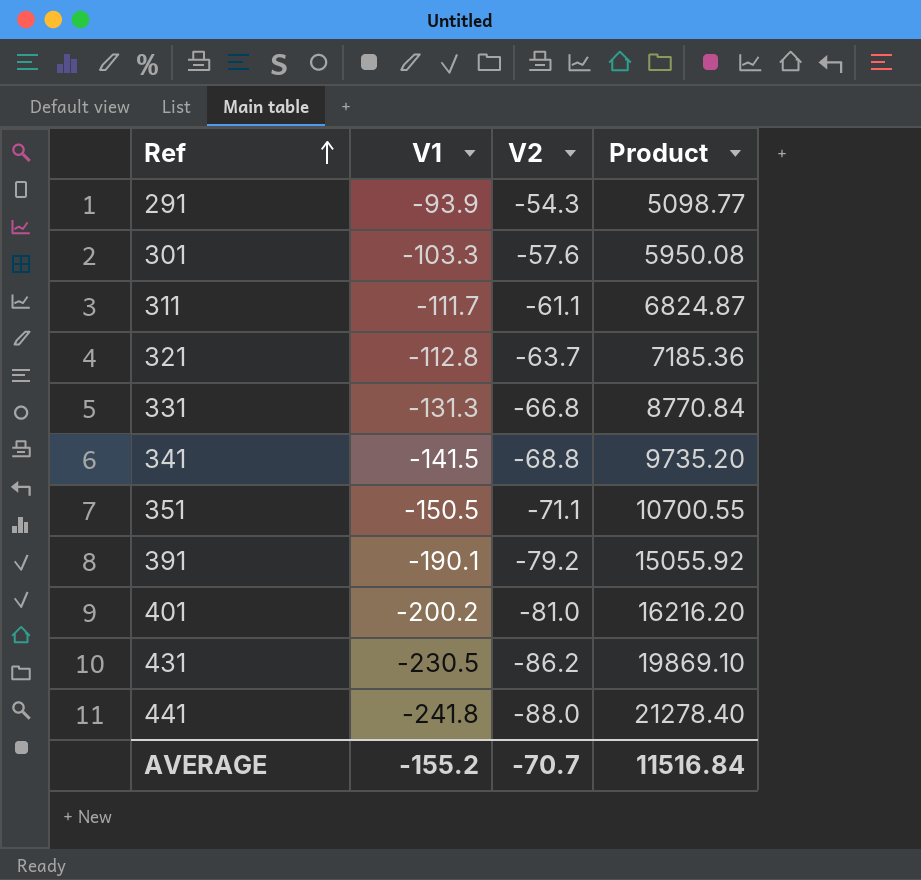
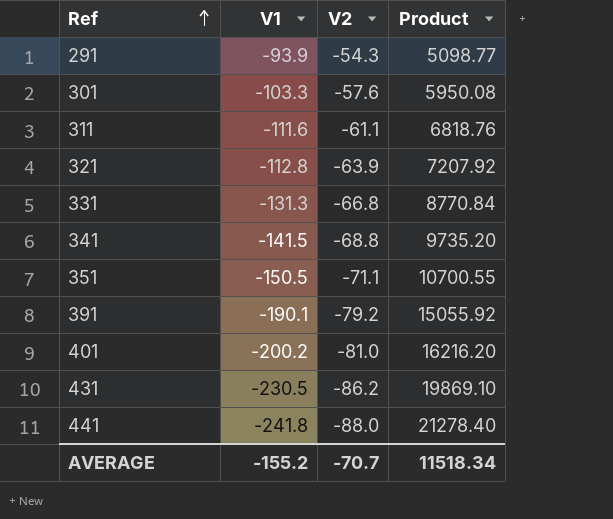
311 | V1: -111.7 -> -111.6
311 | Product: 6824.87 -> 6818.76
321 | V2: -63.7 -> -63.9
321 | Product: 7185.36 -> 7207.92
AVERAGE | Product: 11516.84 -> 11518.34

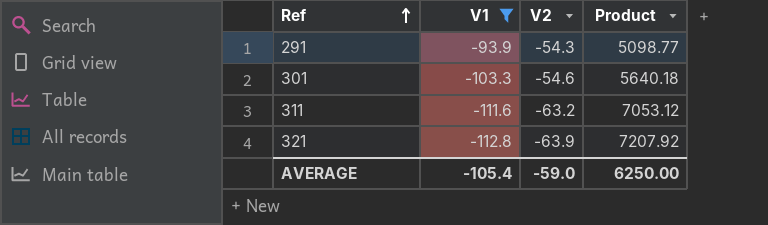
filter: none -> V1 >= -112.8
301 | V2: -57.6 -> -54.6
301 | Product: 5950.08 -> 5640.18
311 | V2: -61.1 -> -63.2
311 | Product: 6818.76 -> 7053.12
AVERAGE | V1: -155.2 -> -105.4
AVERAGE | V2: -70.7 -> -59.0
AVERAGE | Product: 11518.34 -> 6250.00

